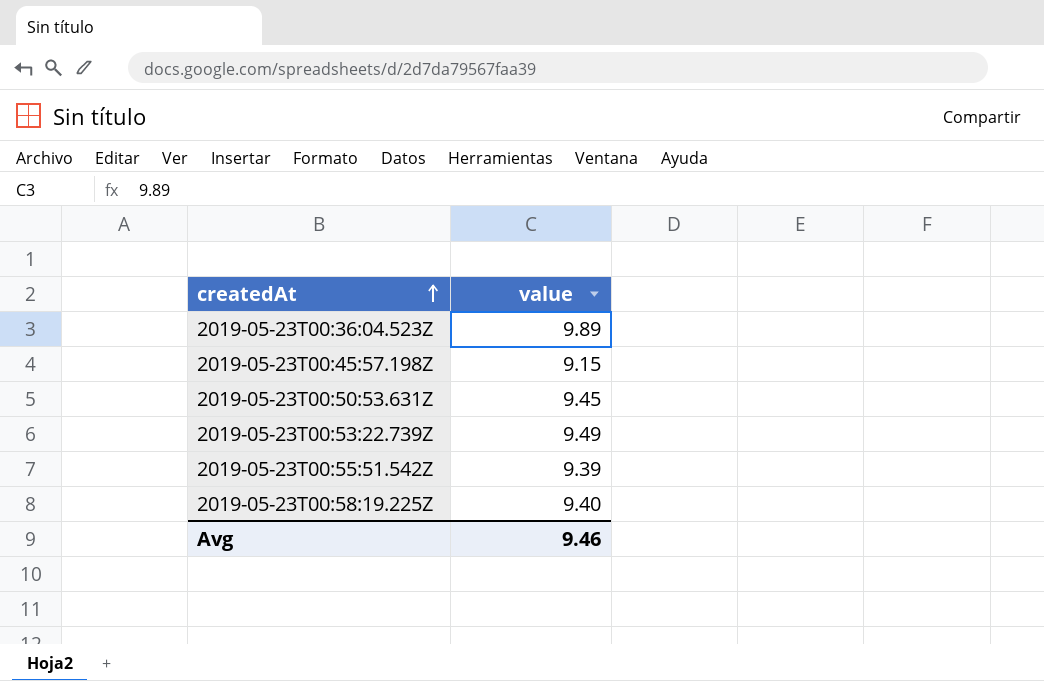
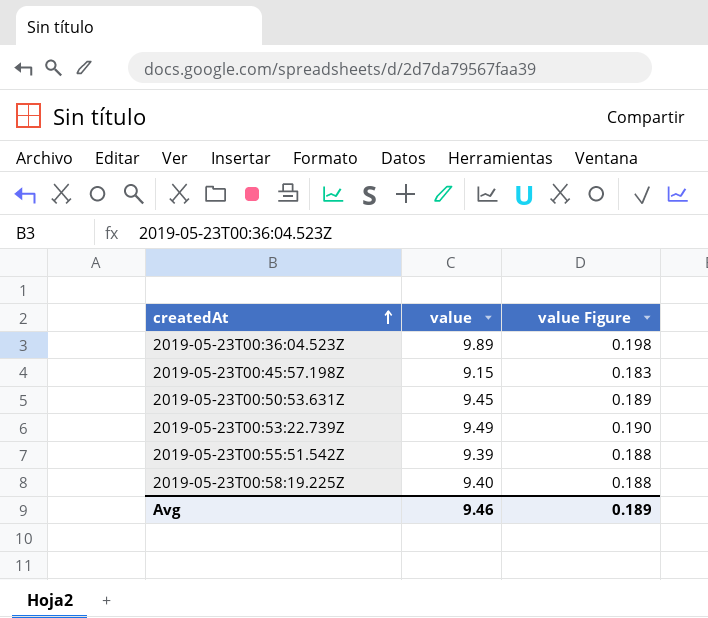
column value Figure | formula: none -> [value] * 0.02

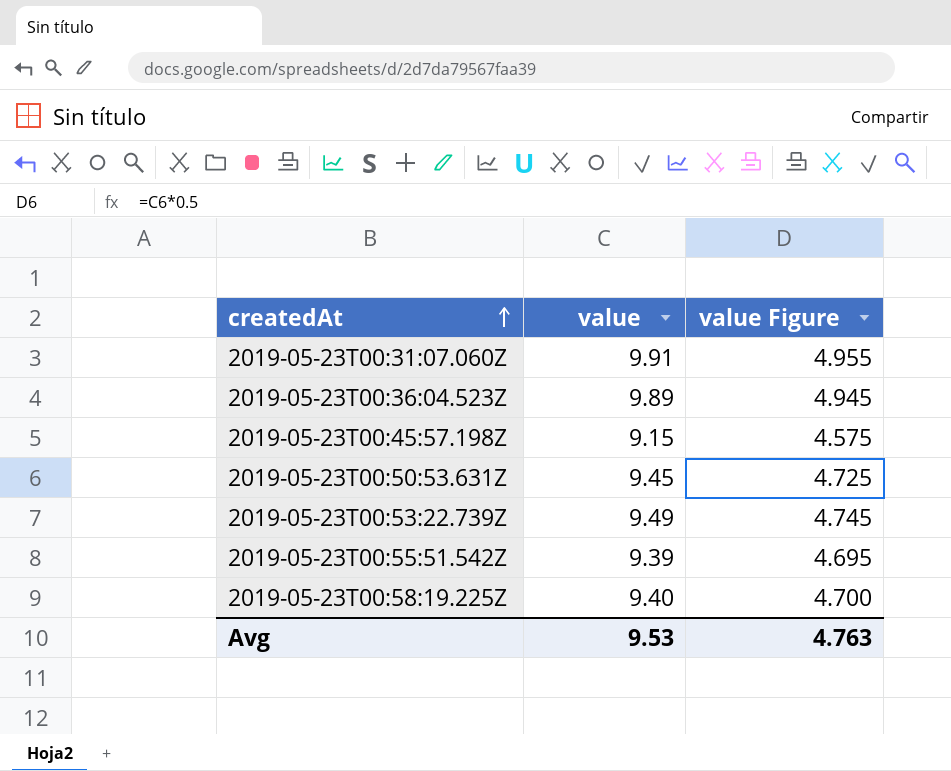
column value Figure | formula: [value] * 0.02 -> [value] * 0.5
row 2019-05-23T00:31:07.060Z: none -> 9.91 | 4.955
Avg | value: 9.46 -> 9.53
Avg | value Figure: 0.189 -> 4.763

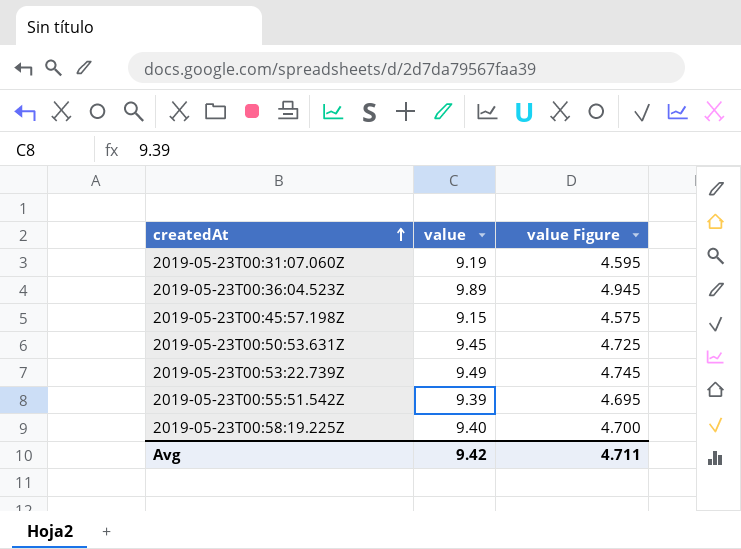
2019-05-23T00:31:07.060Z | value: 9.91 -> 9.19
2019-05-23T00:31:07.060Z | value Figure: 4.955 -> 4.595
Avg | value: 9.53 -> 9.42
Avg | value Figure: 4.763 -> 4.711

